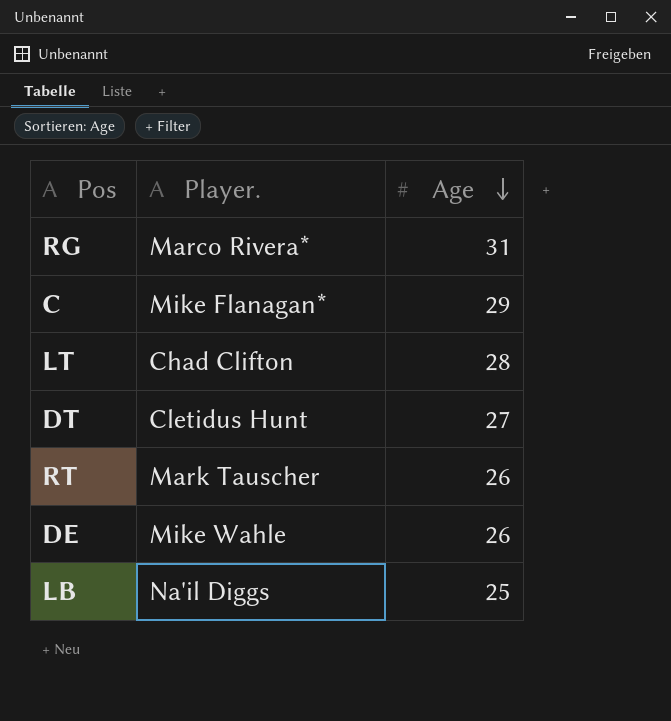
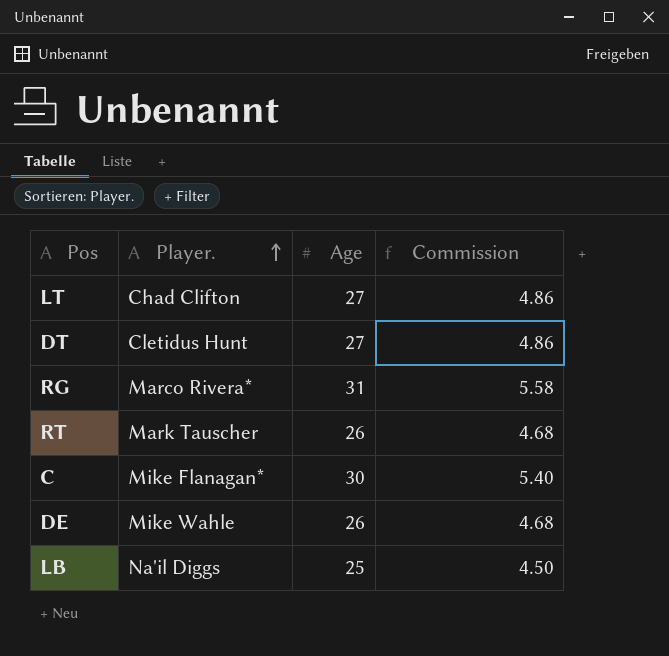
row order: Age descending -> Player. ascending
column Commission | formula: none -> [Age] * 0.18
LT | Age: 28 -> 27
C | Age: 29 -> 30

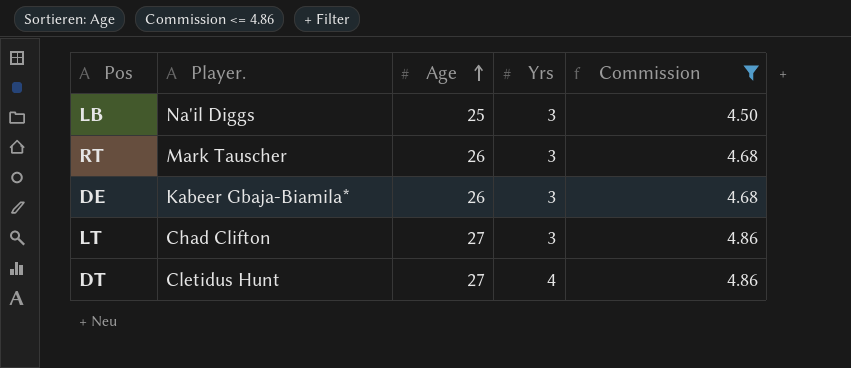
filter: none -> Commission <= 4.86
row order: Player. ascending -> Age ascending
column Yrs | position: none -> 4
DE | Player.: Mike Wahle -> Kabeer Gbaja-Biamila*

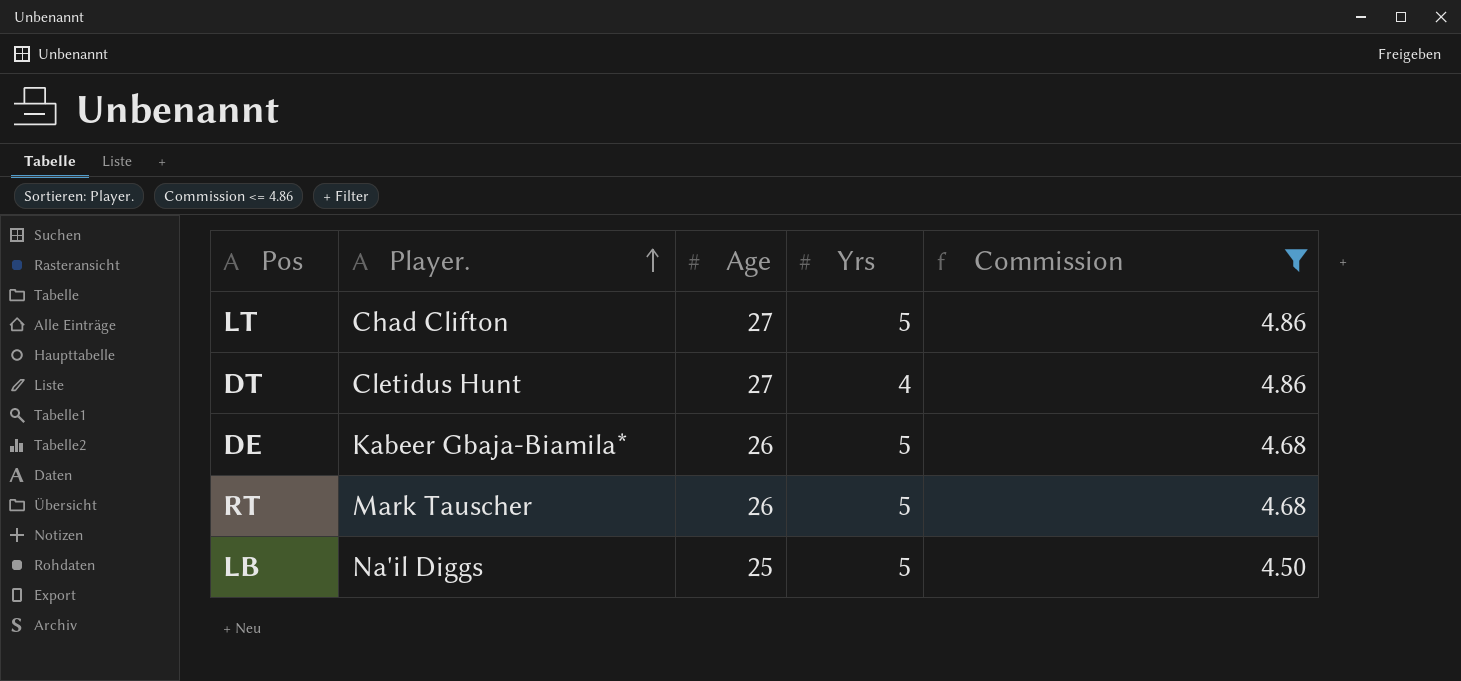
row order: Age ascending -> Player. ascending
LT | Yrs: 3 -> 5
DE | Yrs: 3 -> 5
RT | Yrs: 3 -> 5
LB | Yrs: 3 -> 5

